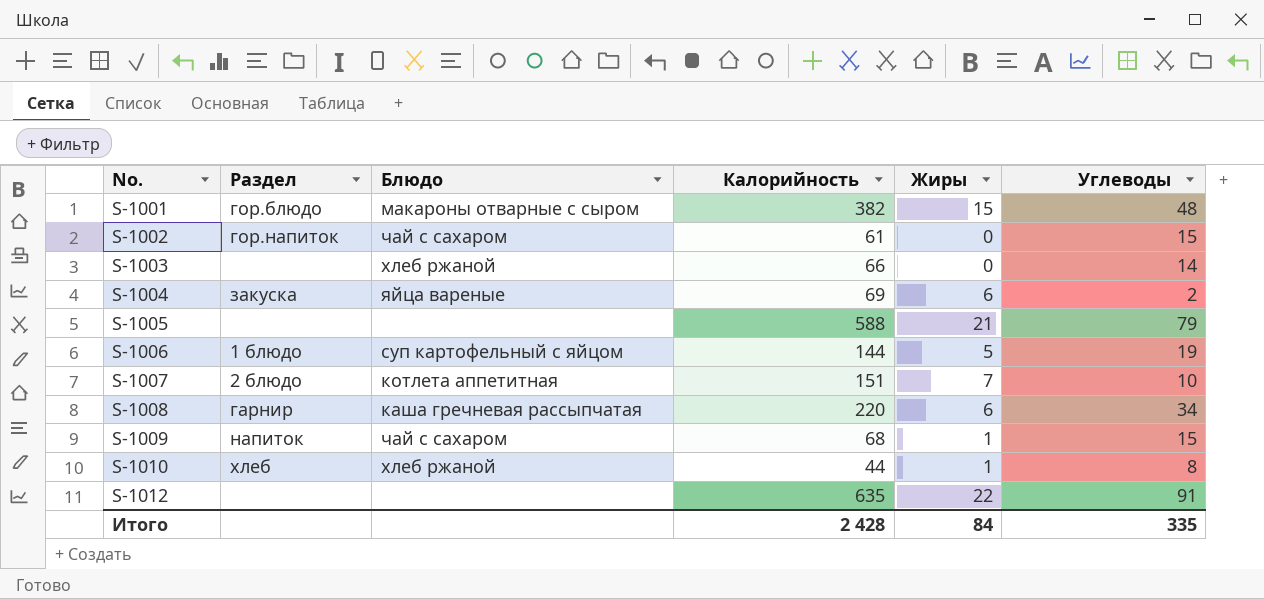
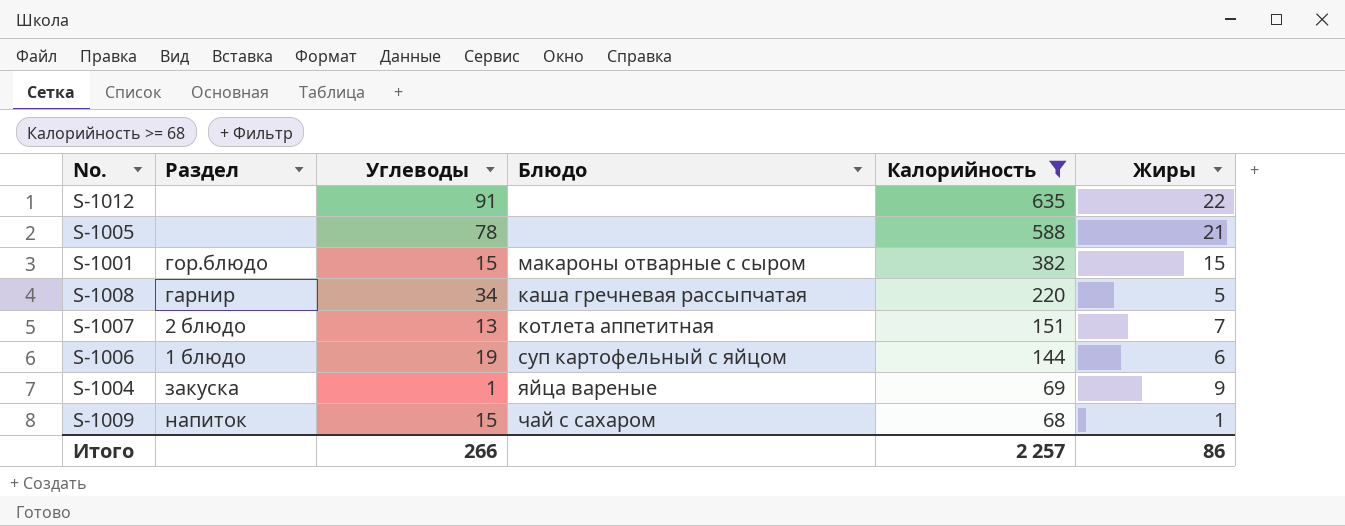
filter: none -> Калорийность >= 68
row order: No. ascending -> Калорийность descending
column Углеводы | position: 6 -> 3
S-1005 | Углеводы: 79 -> 78
S-1001 | Углеводы: 48 -> 15
S-1008 | Жиры: 6 -> 5
S-1007 | Углеводы: 10 -> 13
S-1006 | Жиры: 5 -> 6
S-1004 | Углеводы: 2 -> 1
S-1004 | Жиры: 6 -> 9
Итого | Углеводы: 335 -> 266
Итого | Калорийность: 2 428 -> 2 257
Итого | Жиры: 84 -> 86

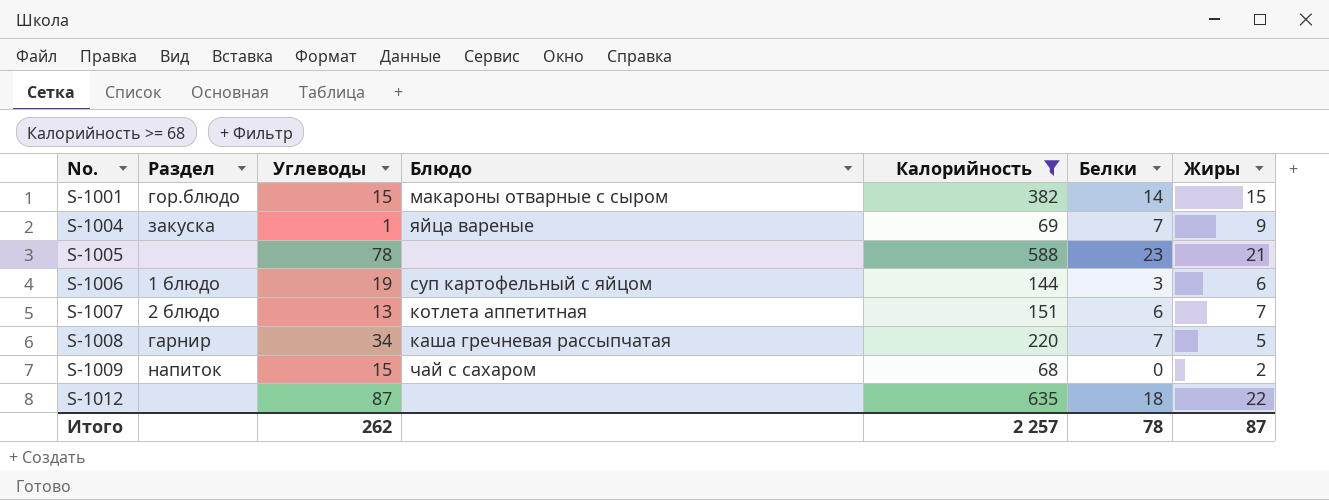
row order: Калорийность descending -> No. ascending
column Белки | position: none -> 6
S-1009 | Жиры: 1 -> 2
S-1012 | Углеводы: 91 -> 87
Итого | Углеводы: 266 -> 262
Итого | Жиры: 86 -> 87

